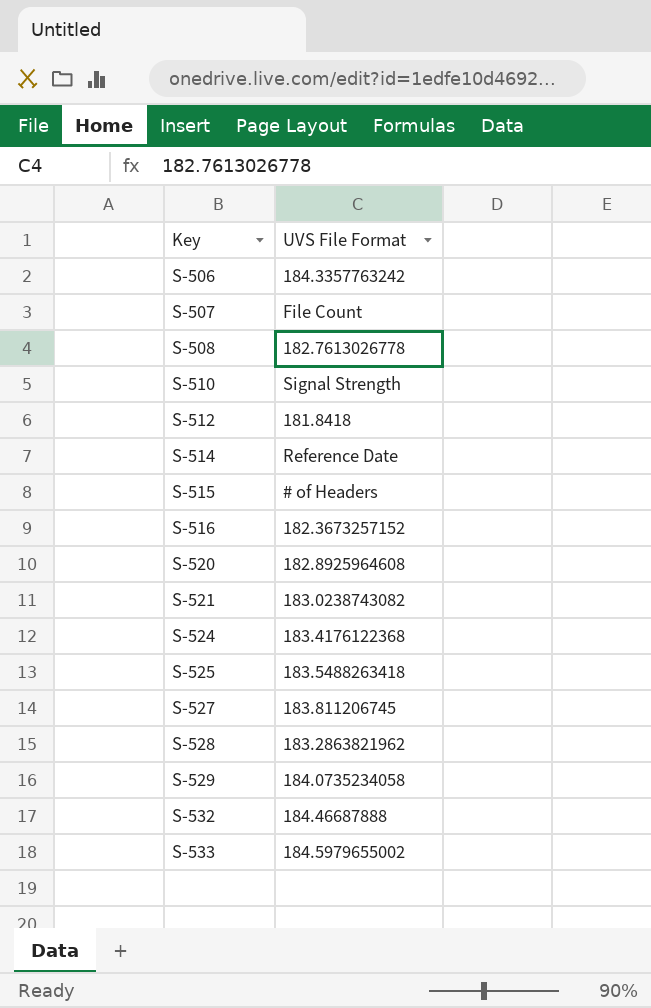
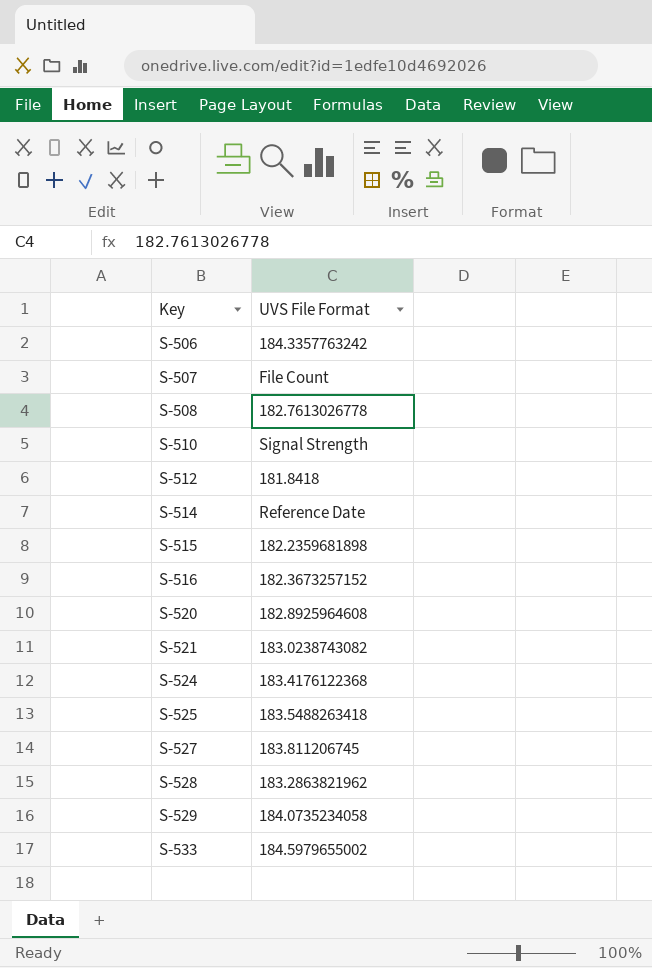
row S-532: 184.46687888 -> none
S-515 | UVS File Format: # of Headers -> 182.2359681898

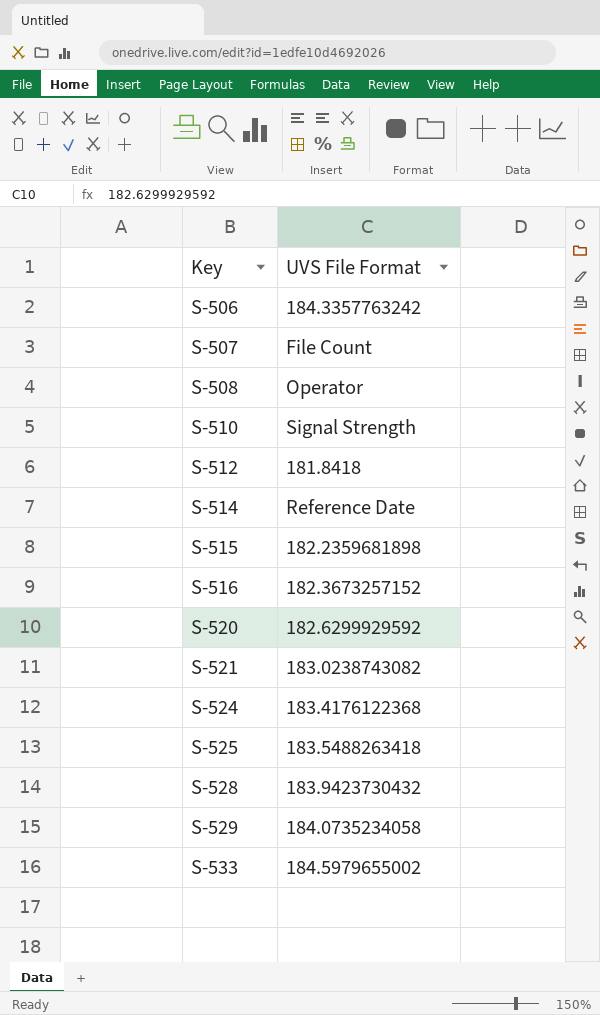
row S-527: 183.811206745 -> none
S-508 | UVS File Format: 182.7613026778 -> Operator
S-520 | UVS File Format: 182.8925964608 -> 182.6299929592
S-528 | UVS File Format: 183.2863821962 -> 183.9423730432

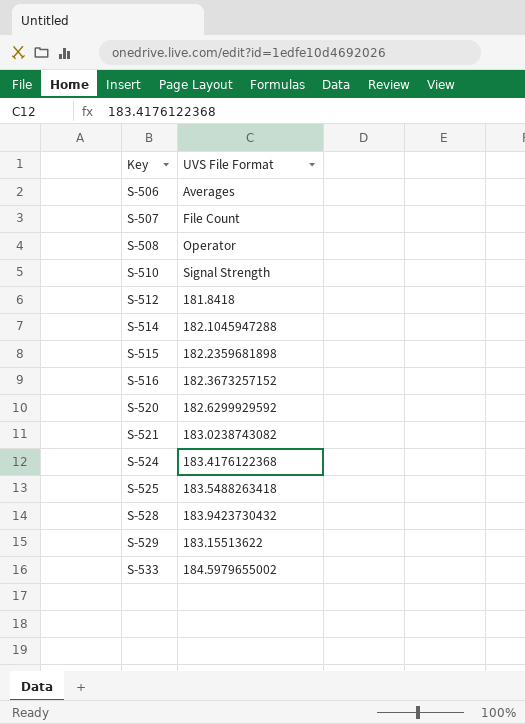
S-506 | UVS File Format: 184.3357763242 -> Averages
S-514 | UVS File Format: Reference Date -> 182.1045947288
S-529 | UVS File Format: 184.0735234058 -> 183.15513622

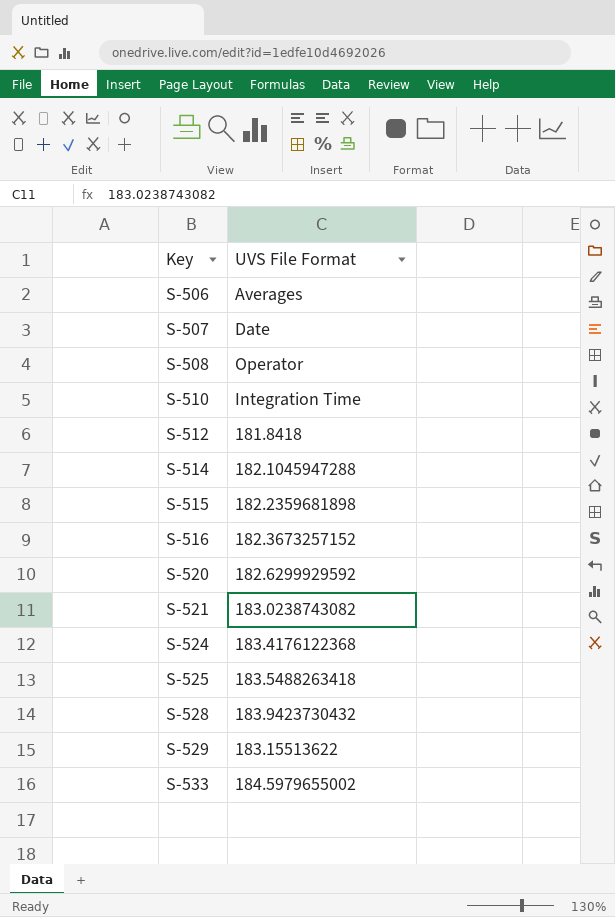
S-507 | UVS File Format: File Count -> Date
S-510 | UVS File Format: Signal Strength -> Integration Time

